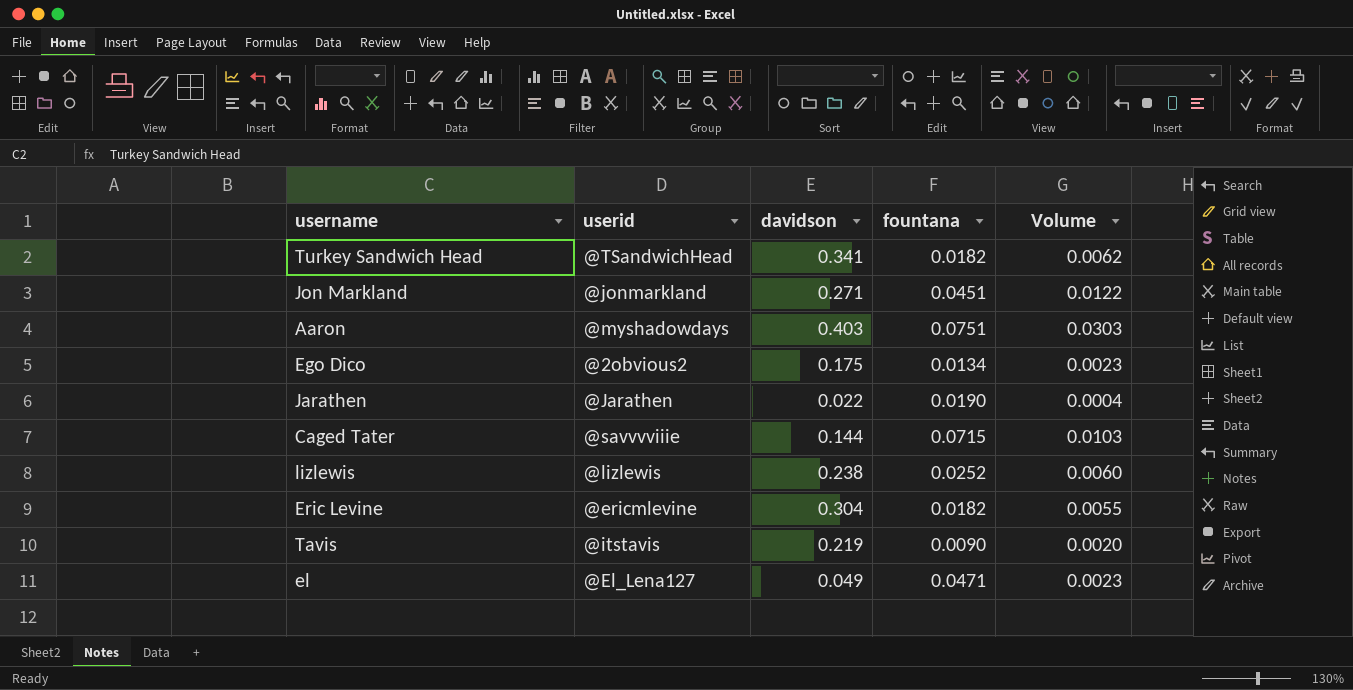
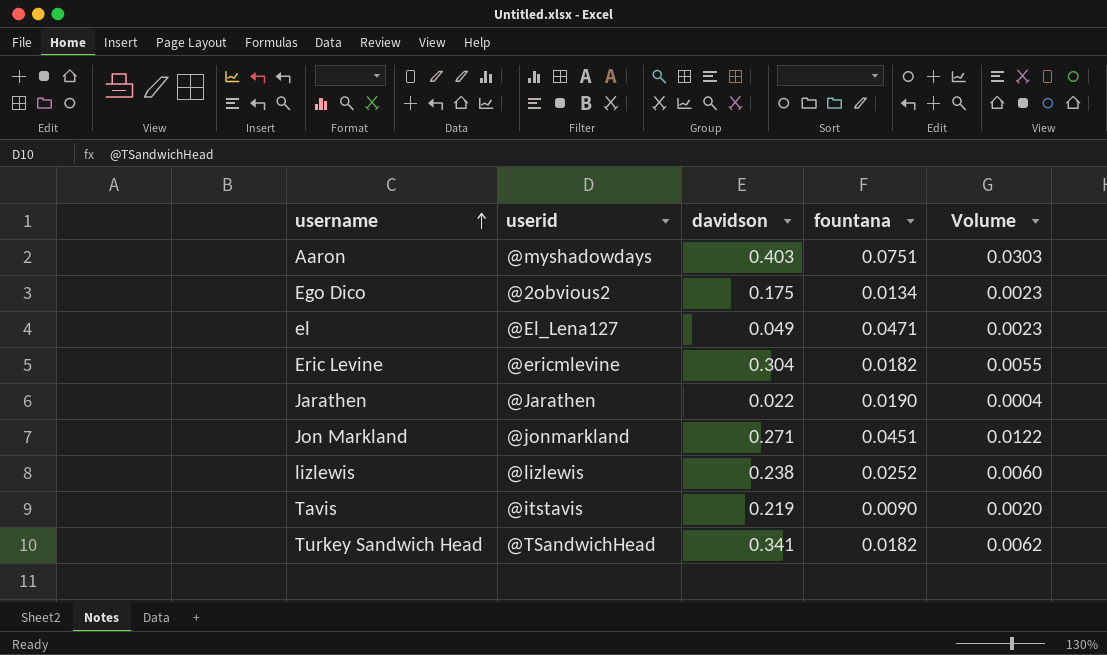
row order: none -> username ascending
row Caged Tater: @savvvviiie | 0.144 | 0.0715 | 0.0103 -> none

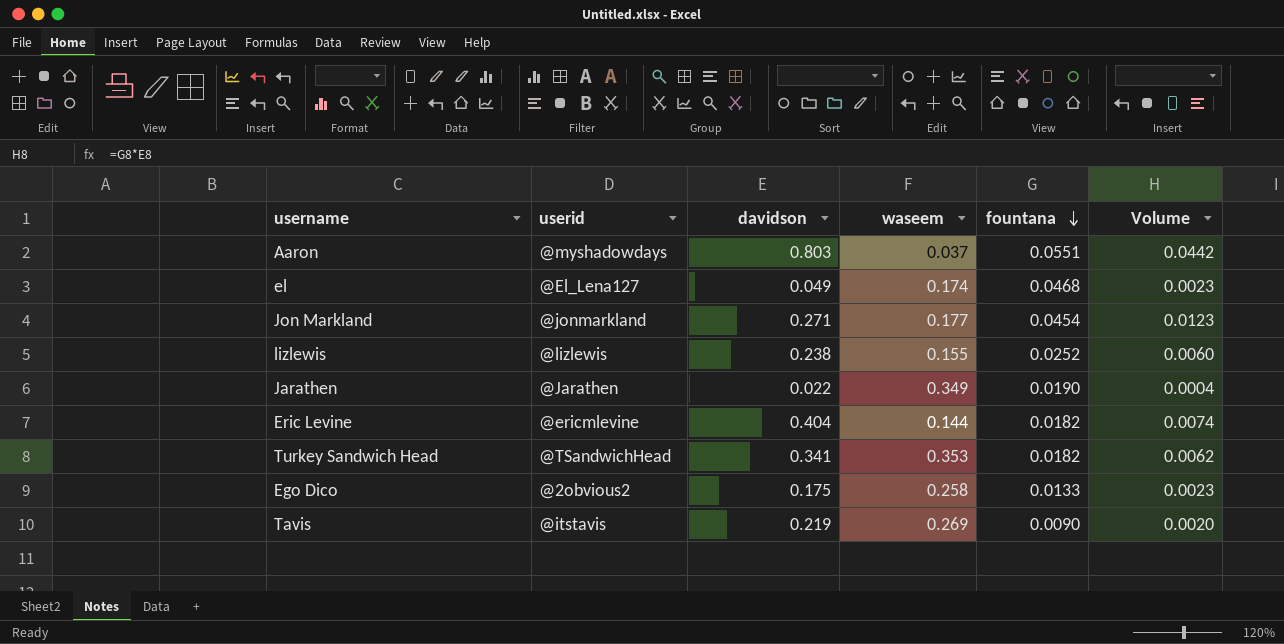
row order: username ascending -> fountana descending
column waseem | position: none -> 4
Aaron | davidson: 0.403 -> 0.803
Aaron | fountana: 0.0751 -> 0.0551
Aaron | Volume: 0.0303 -> 0.0442
el | fountana: 0.0471 -> 0.0468
Jon Markland | fountana: 0.0451 -> 0.0454
Jon Markland | Volume: 0.0122 -> 0.0123
Eric Levine | davidson: 0.304 -> 0.404
Eric Levine | Volume: 0.0055 -> 0.0074
Ego Dico | fountana: 0.0134 -> 0.0133

